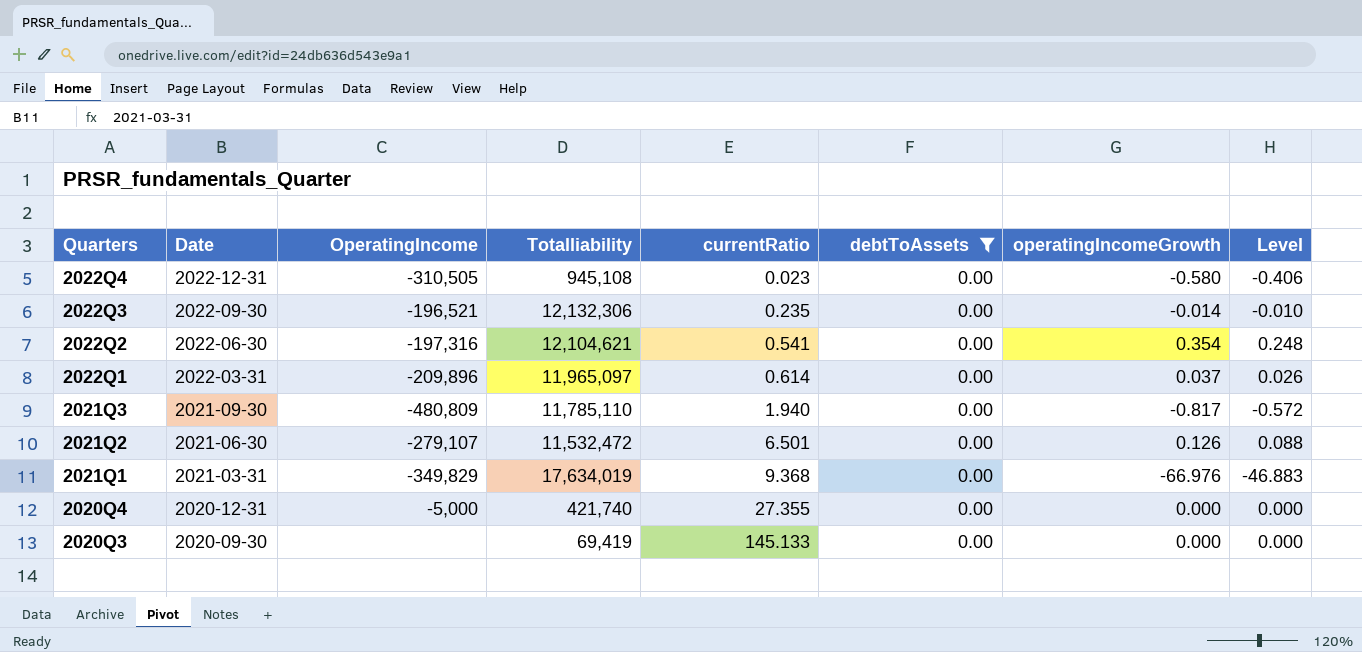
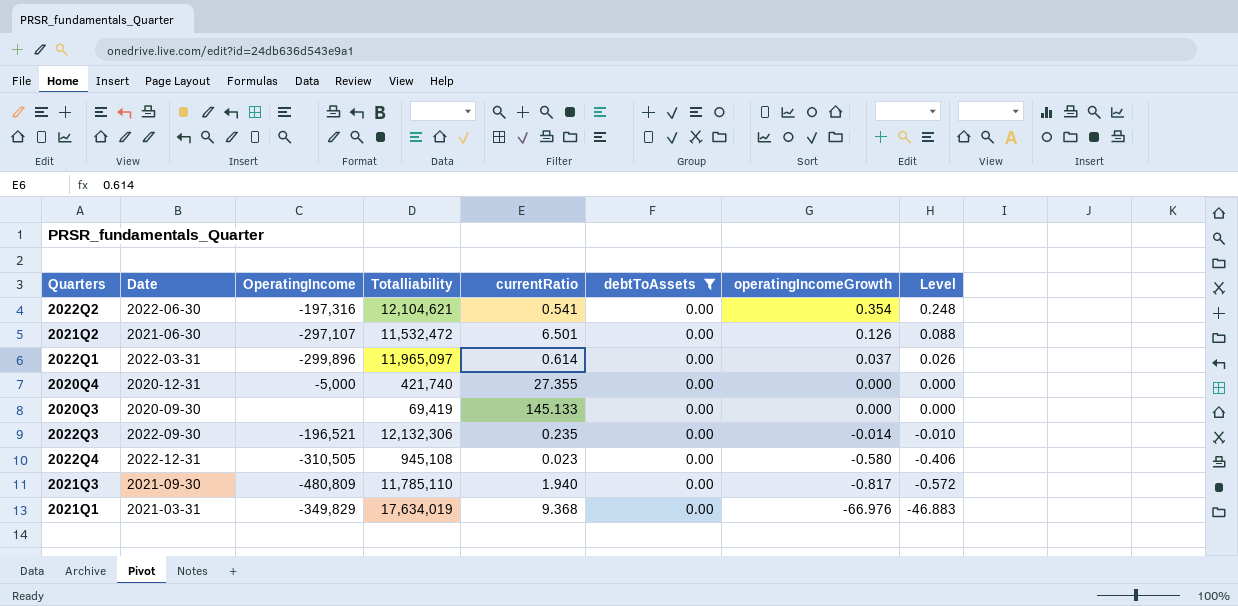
row order: Quarters descending -> operatingIncomeGrowth descending
2021Q2 | OperatingIncome: -279,107 -> -297,107
2022Q1 | OperatingIncome: -209,896 -> -299,896

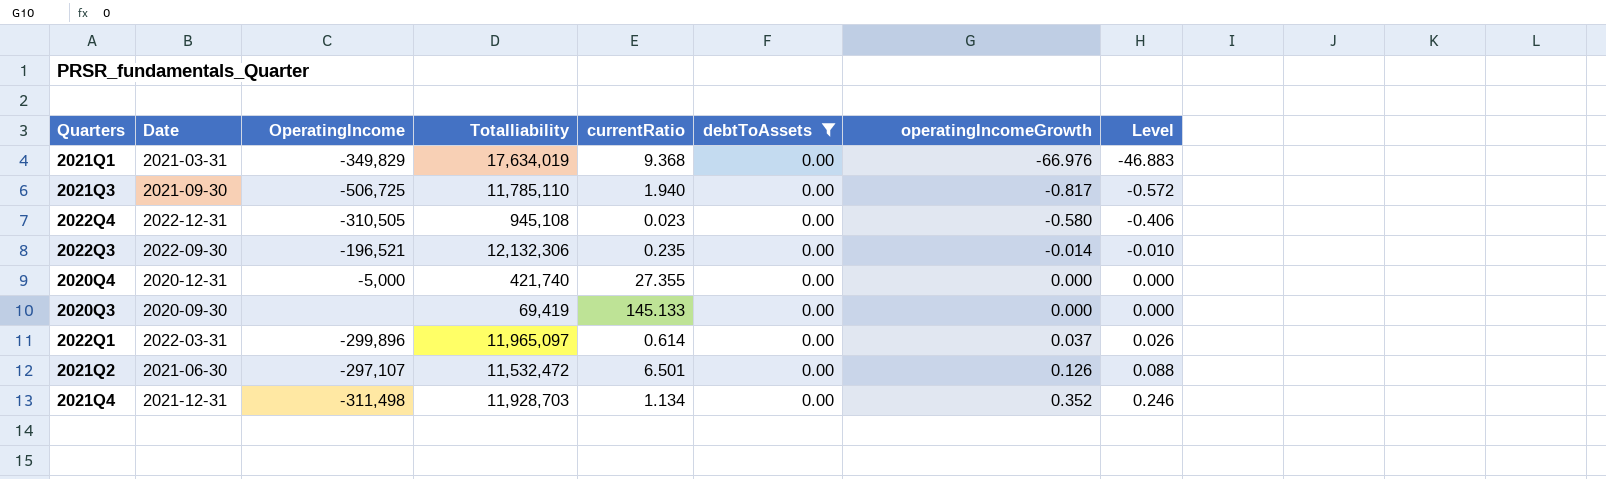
row order: operatingIncomeGrowth descending -> operatingIncomeGrowth ascending
row 2022Q2: 2022-06-30 | -197,316 | 12,104,621 | 0.541 | 0.00 | 0.354 | 0.248 -> none
2021Q3 | OperatingIncome: -480,809 -> -506,725
row 2021Q4: none -> 2021-12-31 | -311,498 | 11,928,703 | 1.134 | 0.00 | 0.352 | 0.246

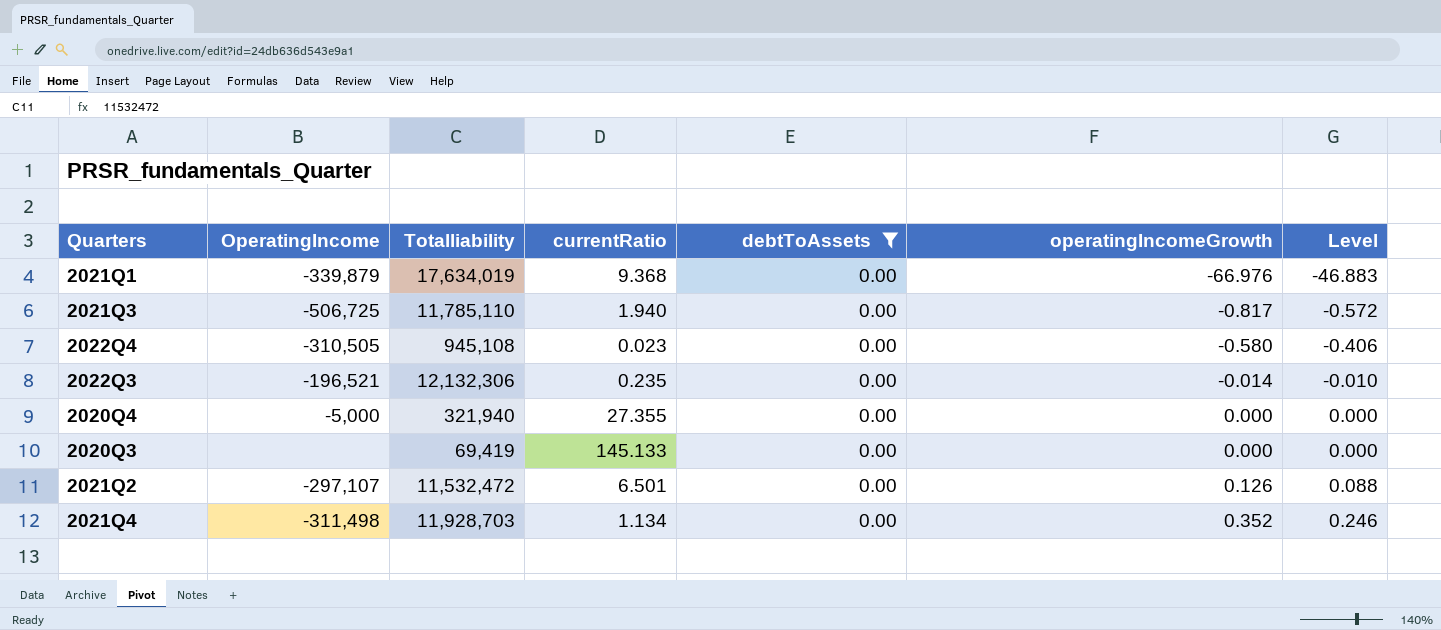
column Date | position: 2 -> none
row 2022Q1: 2022-03-31 | -299,896 | 11,965,097 | 0.614 | 0.00 | 0.037 | 0.026 -> none
2021Q1 | OperatingIncome: -349,829 -> -339,879
2020Q4 | Totalliability: 421,740 -> 321,940

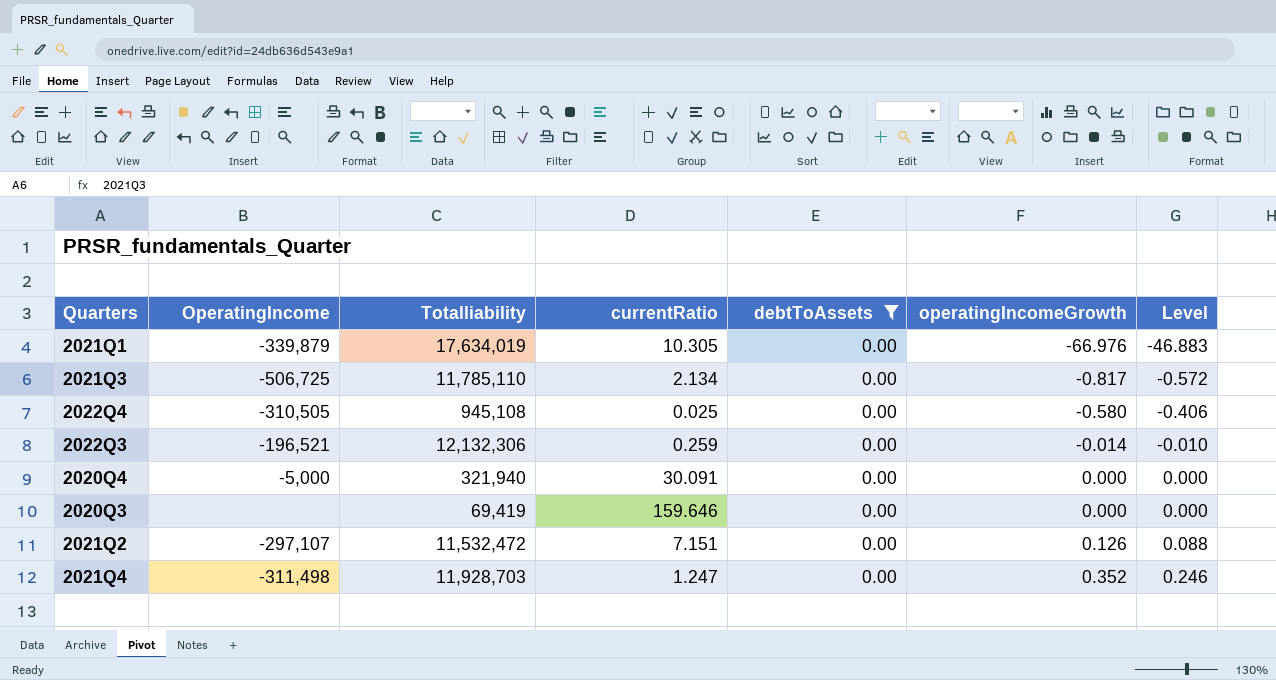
2021Q1 | currentRatio: 9.368 -> 10.305
2021Q3 | currentRatio: 1.940 -> 2.134
2022Q4 | currentRatio: 0.023 -> 0.025
2022Q3 | currentRatio: 0.235 -> 0.259
2020Q4 | currentRatio: 27.355 -> 30.091
2020Q3 | currentRatio: 145.133 -> 159.646
2021Q2 | currentRatio: 6.501 -> 7.151
2021Q4 | currentRatio: 1.134 -> 1.247

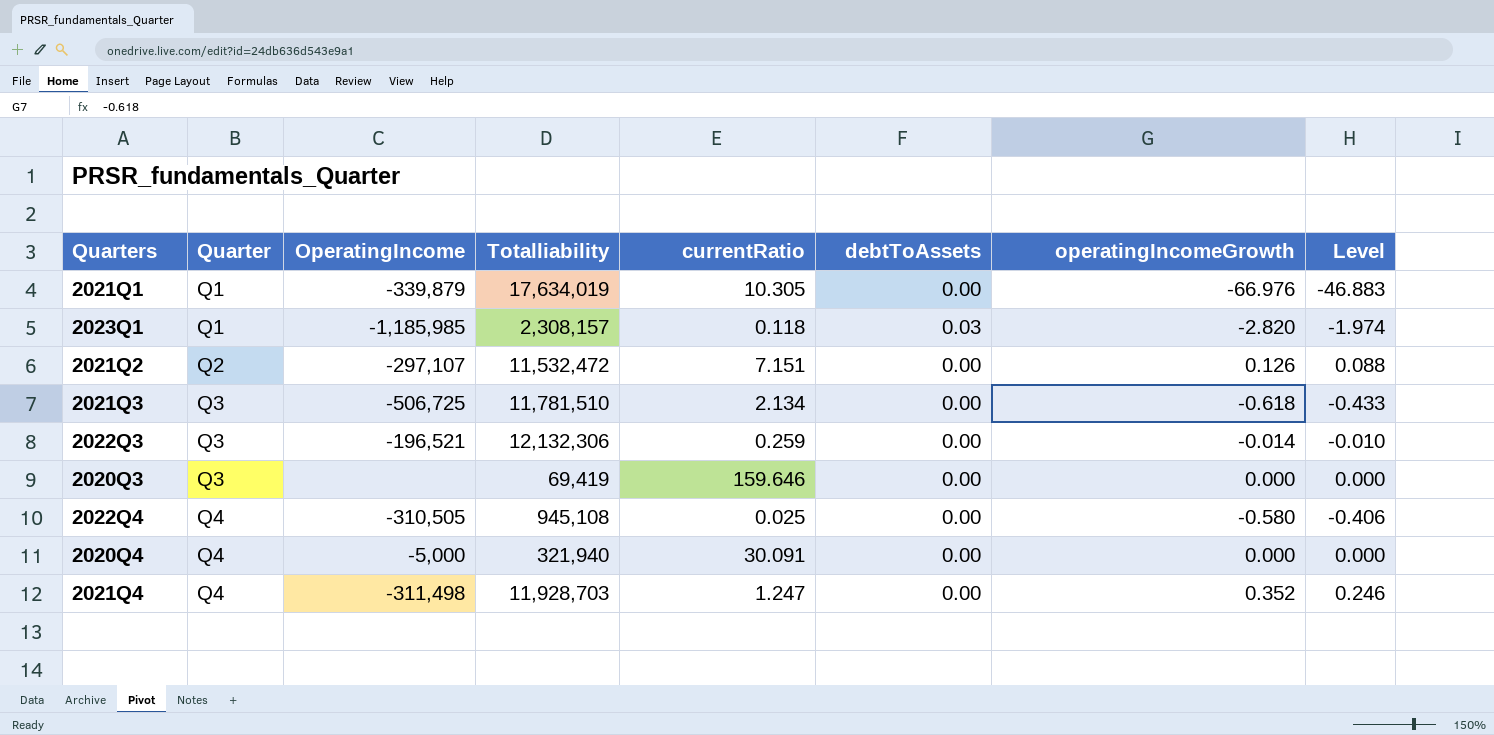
filter: debtToAssets = 0.00 -> none
row order: operatingIncomeGrowth ascending -> Quarter ascending
column Quarter | position: none -> 2
2021Q3 | Totalliability: 11,785,110 -> 11,781,510
2021Q3 | operatingIncomeGrowth: -0.817 -> -0.618
2021Q3 | Level: -0.572 -> -0.433

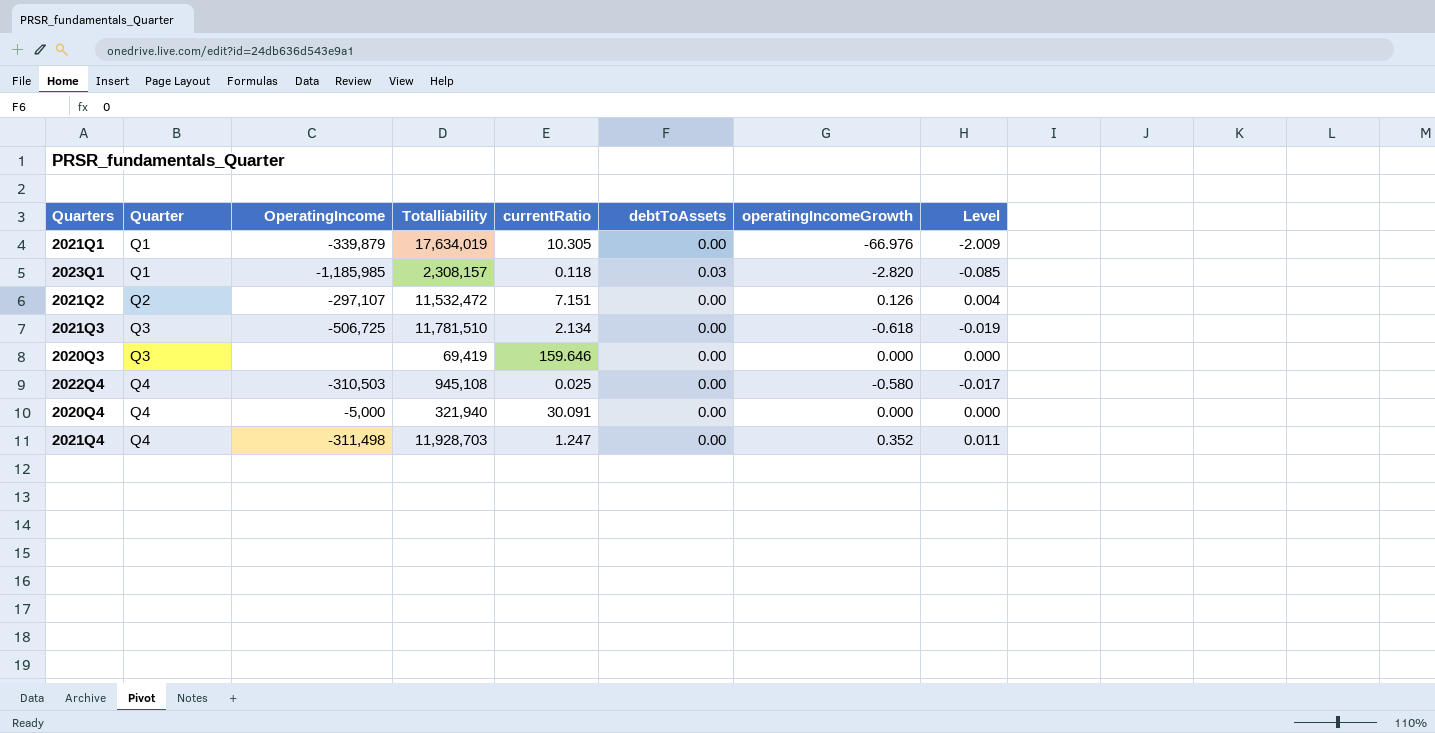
column Level | formula: [operatingIncomeGrowth] * 0.7 -> [operatingIncomeGrowth] * 0.03
row 2022Q3: Q3 | -196,521 | 12,132,306 | 0.259 | 0.00 | -0.014 | -0.010 -> none
2022Q4 | OperatingIncome: -310,505 -> -310,503

